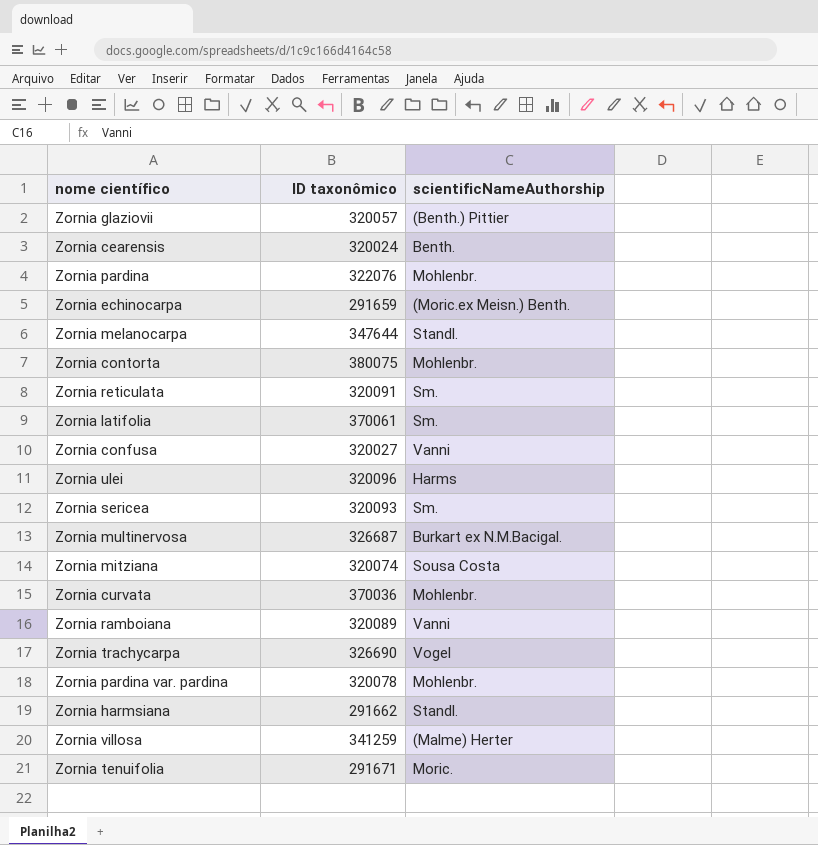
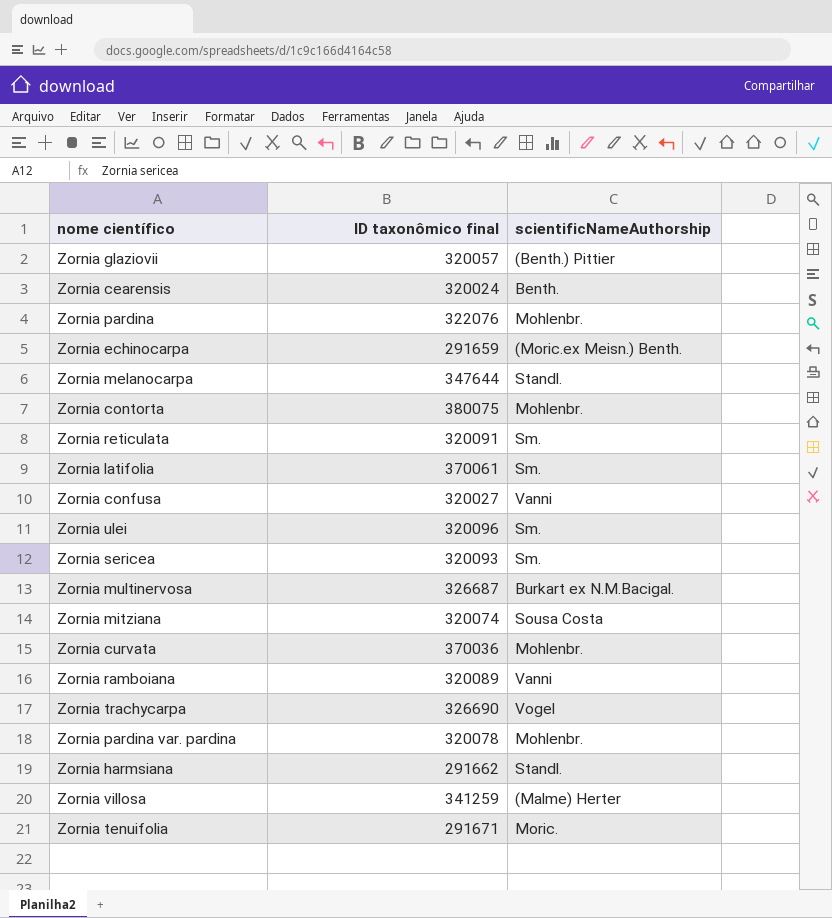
column name: ID taxonômico -> ID taxonômico final
Zornia ulei | scientificNameAuthorship: Harms -> Sm.

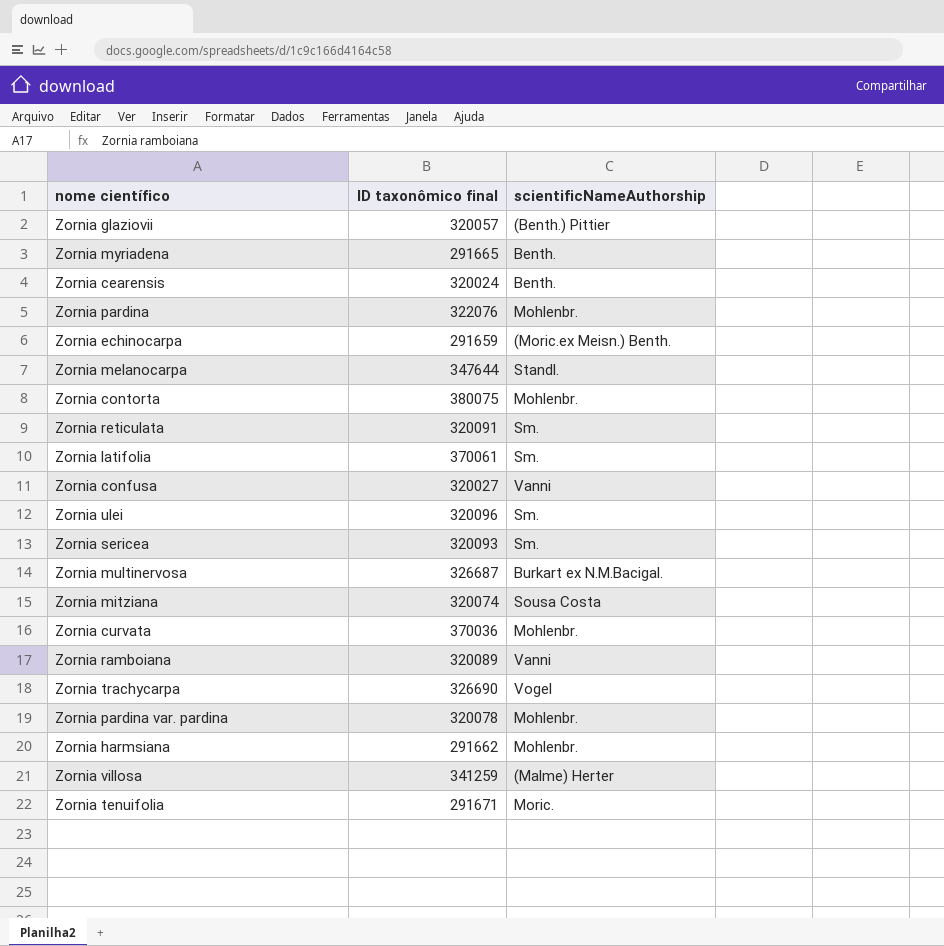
row Zornia myriadena: none -> 291665 | Benth.
Zornia harmsiana | scientificNameAuthorship: Standl. -> Mohlenbr.

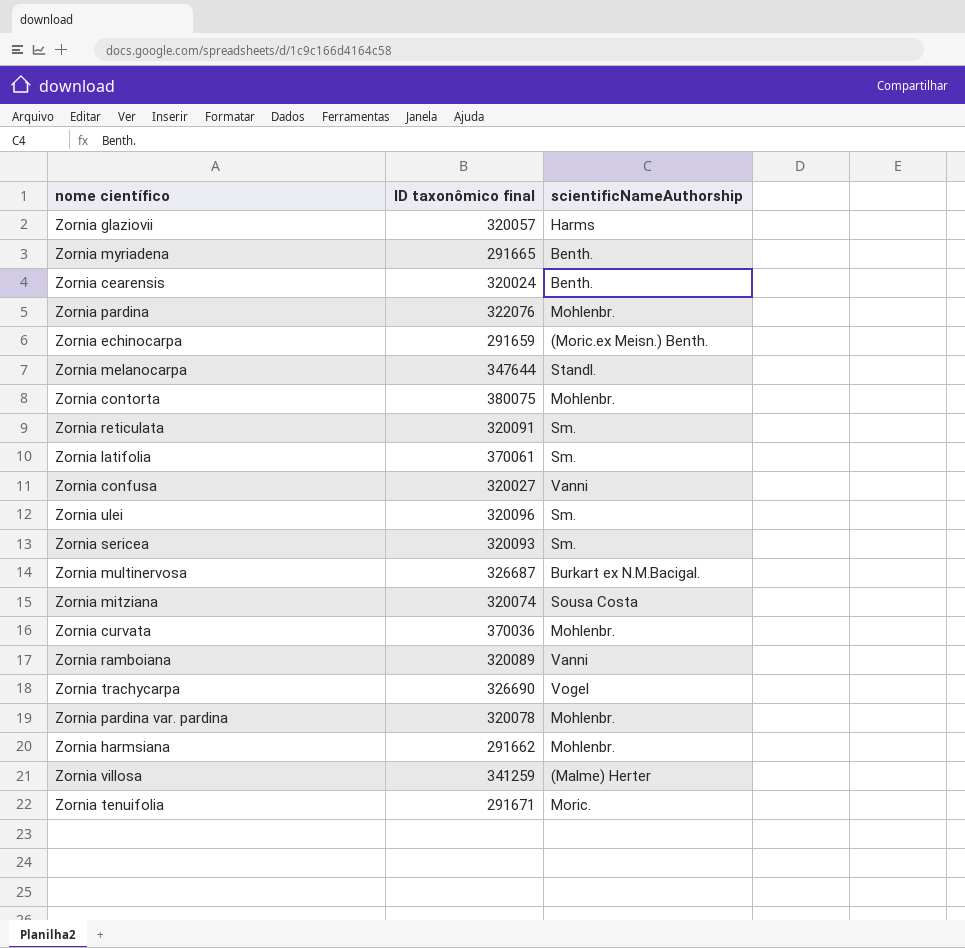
Zornia glaziovii | scientificNameAuthorship: (Benth.) Pittier -> Harms

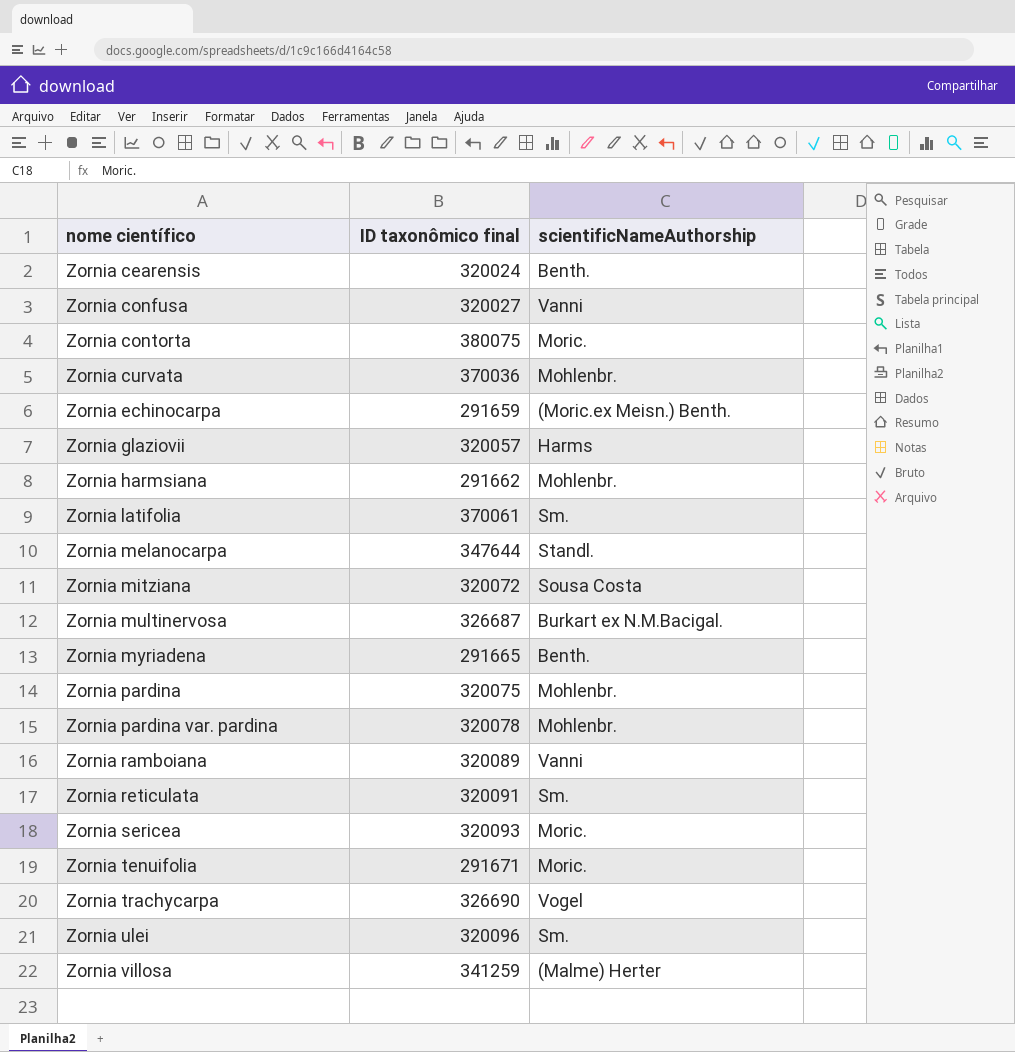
row order: none -> nome científico ascending
Zornia contorta | scientificNameAuthorship: Mohlenbr. -> Moric.
Zornia mitziana | ID taxonômico final: 320074 -> 320072
Zornia pardina | ID taxonômico final: 322076 -> 320075
Zornia sericea | scientificNameAuthorship: Sm. -> Moric.

